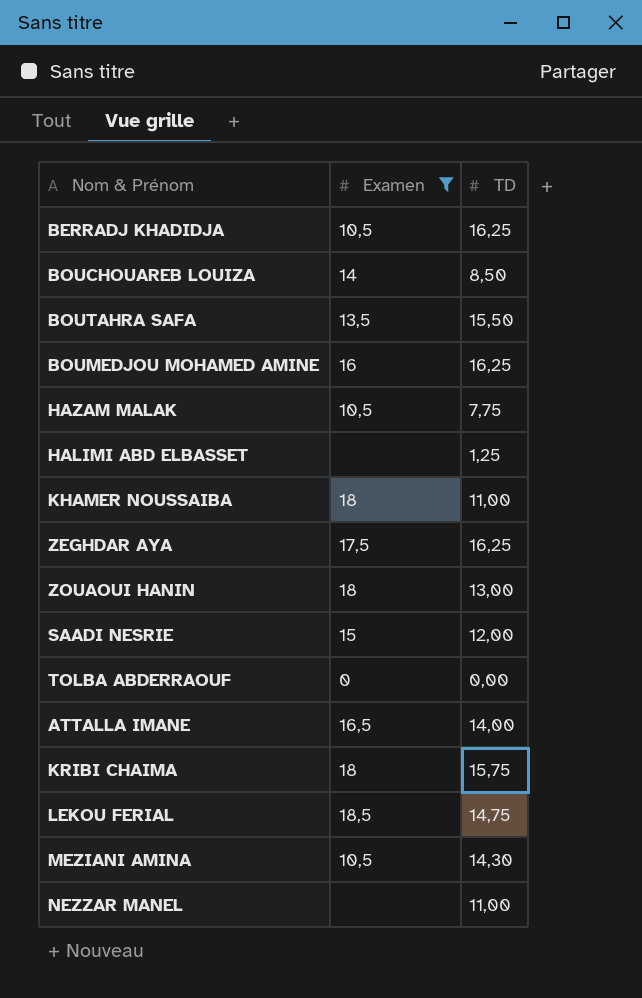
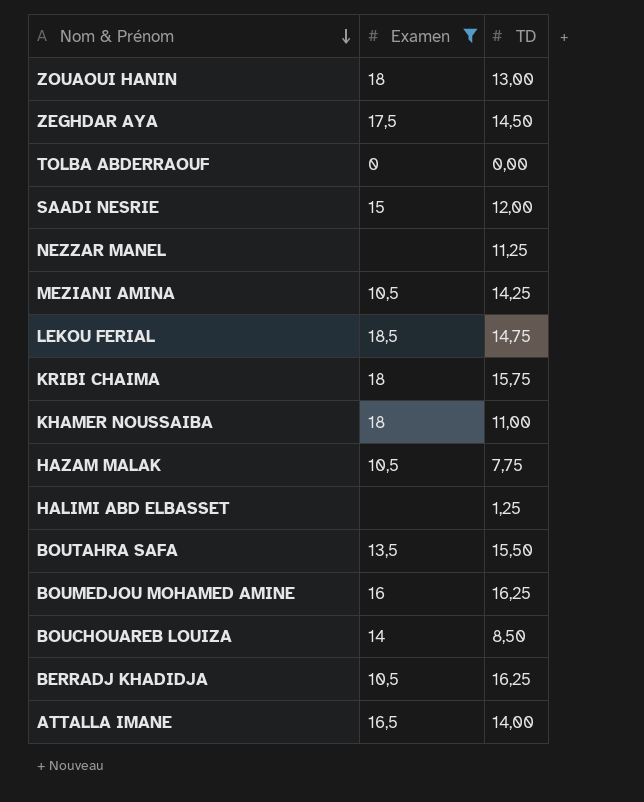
row order: none -> Nom & Prénom descending
ZEGHDAR AYA | TD: 16,25 -> 14,50
NEZZAR MANEL | TD: 11,00 -> 11,25
MEZIANI AMINA | TD: 14,30 -> 14,25

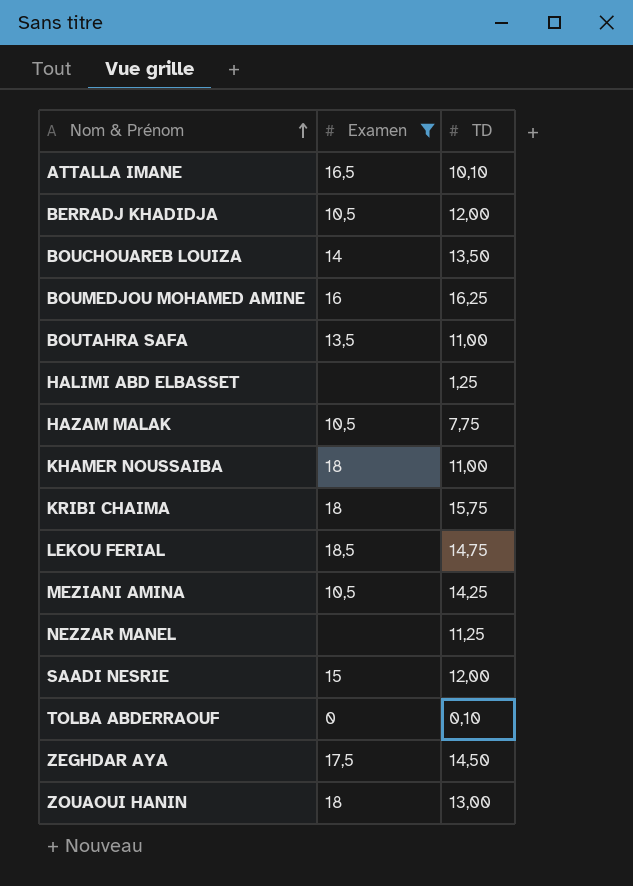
row order: Nom & Prénom descending -> Nom & Prénom ascending
ATTALLA IMANE | TD: 14,00 -> 10,10
BERRADJ KHADIDJA | TD: 16,25 -> 12,00
BOUCHOUAREB LOUIZA | TD: 8,50 -> 13,50
BOUTAHRA SAFA | TD: 15,50 -> 11,00
TOLBA ABDERRAOUF | TD: 0,00 -> 0,10

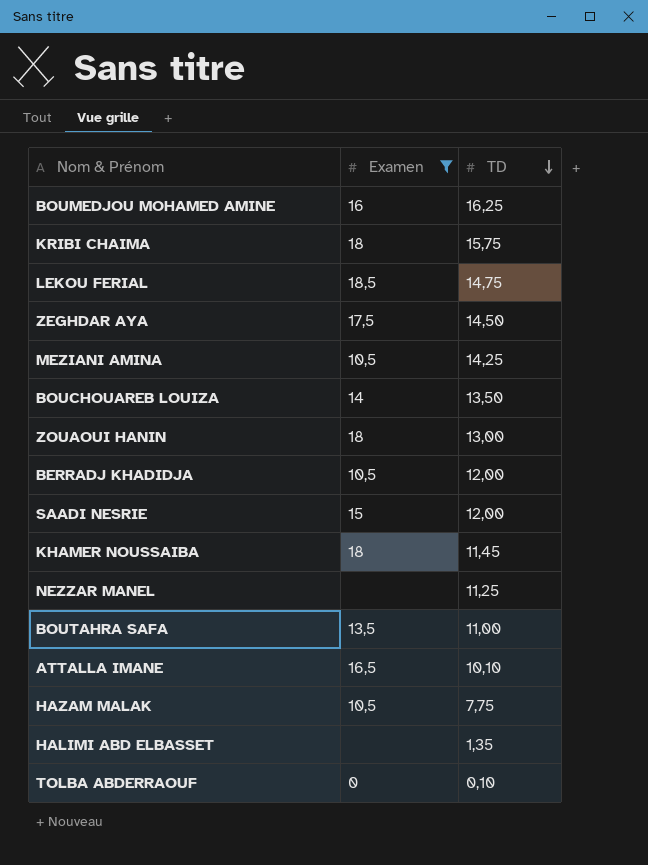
row order: Nom & Prénom ascending -> TD descending
KHAMER NOUSSAIBA | TD: 11,00 -> 11,45
HALIMI ABD ELBASSET | TD: 1,25 -> 1,35

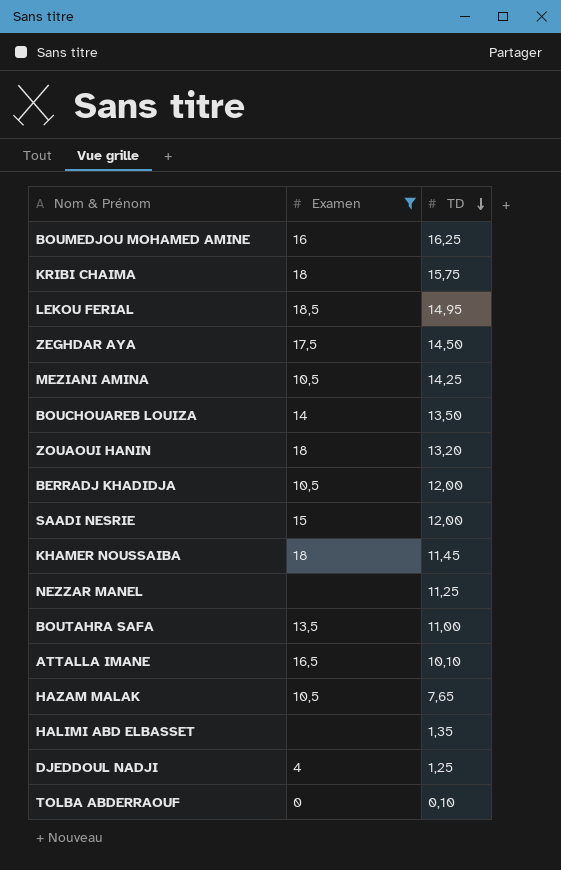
LEKOU FERIAL | TD: 14,75 -> 14,95
ZOUAOUI HANIN | TD: 13,00 -> 13,20
HAZAM MALAK | TD: 7,75 -> 7,65
row DJEDDOUL NADJI: none -> 4 | 1,25

